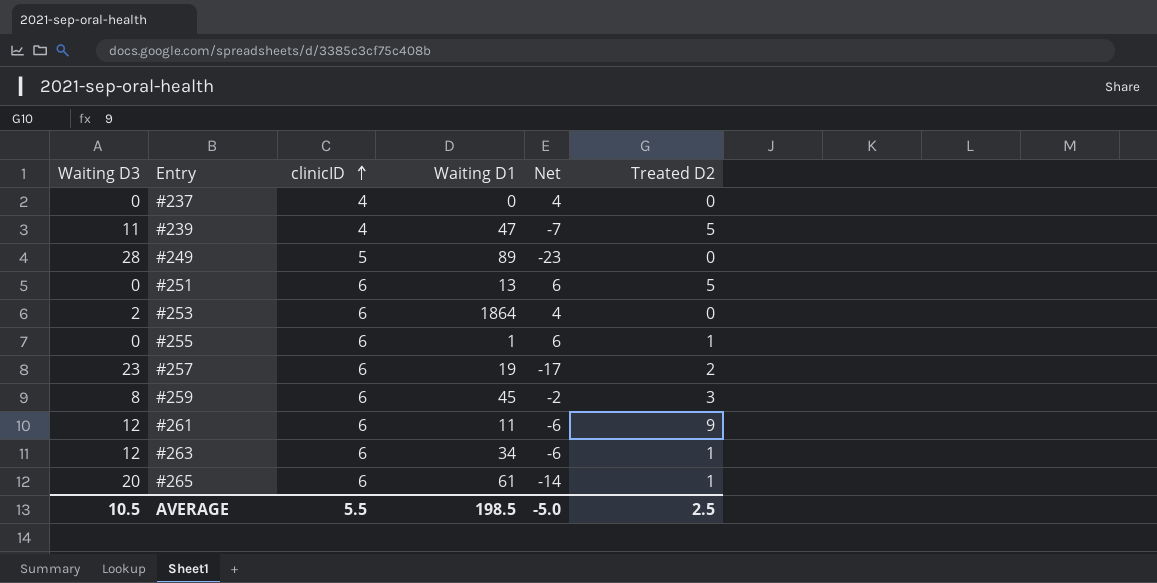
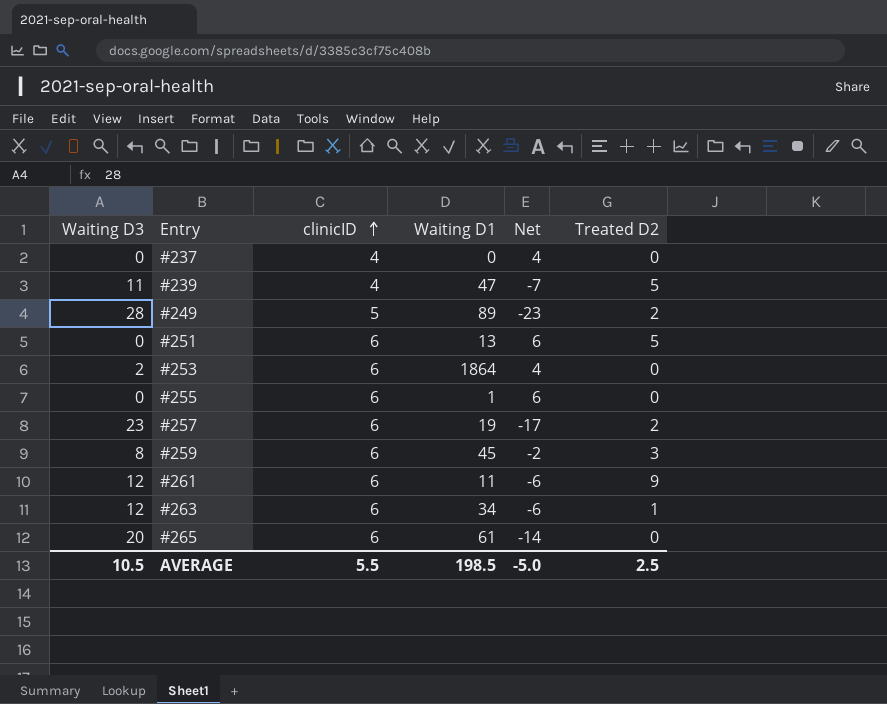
#249 | Treated D2: 0 -> 2
#255 | Treated D2: 1 -> 0
#265 | Treated D2: 1 -> 0

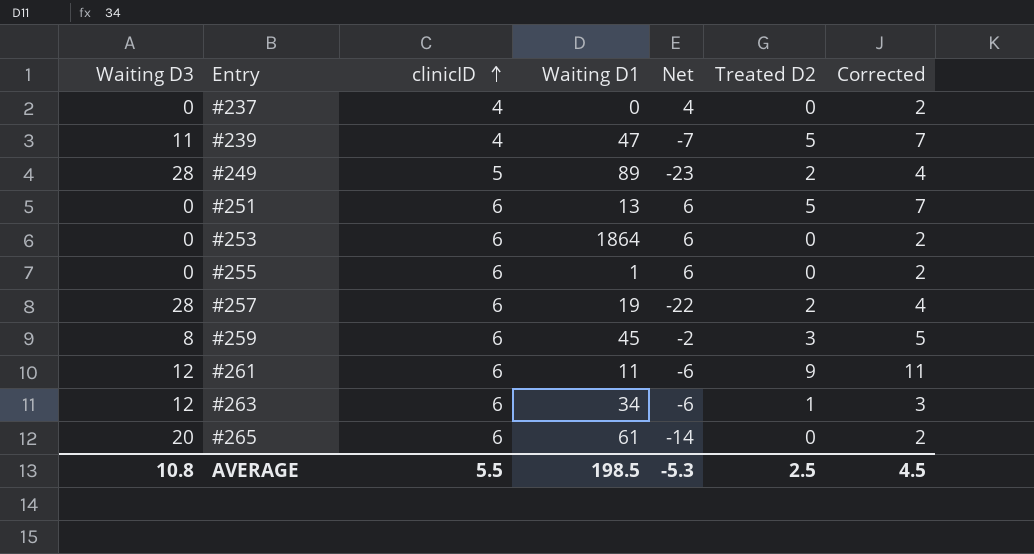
column Corrected | formula: none -> [Treated D2] + 2
#253 | Waiting D3: 2 -> 0
#253 | Net: 4 -> 6
#257 | Waiting D3: 23 -> 28
#257 | Net: -17 -> -22
AVERAGE | Waiting D3: 10.5 -> 10.8
AVERAGE | Net: -5.0 -> -5.3

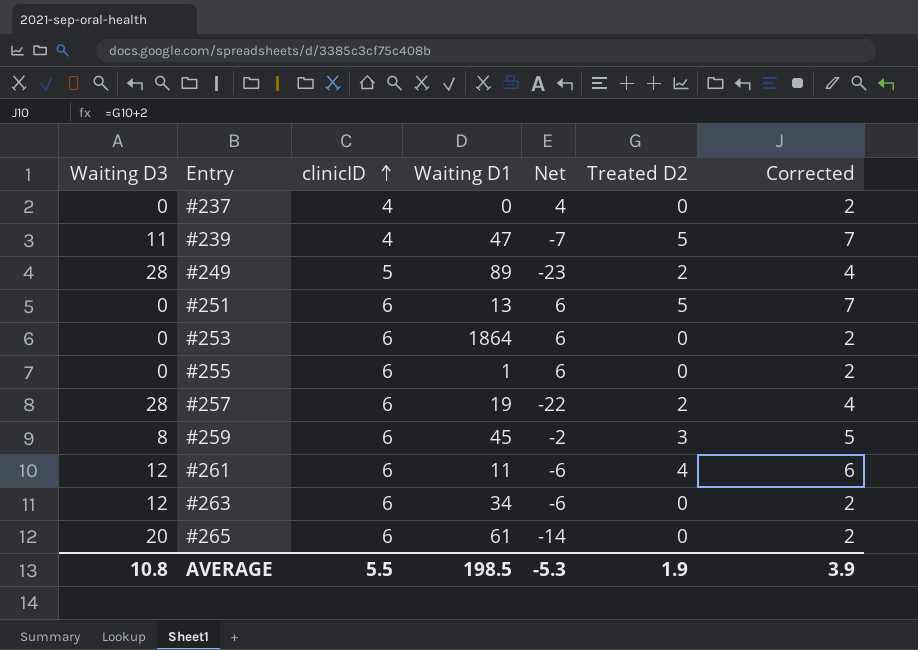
#261 | Treated D2: 9 -> 4
#261 | Corrected: 11 -> 6
#263 | Treated D2: 1 -> 0
#263 | Corrected: 3 -> 2
AVERAGE | Treated D2: 2.5 -> 1.9
AVERAGE | Corrected: 4.5 -> 3.9

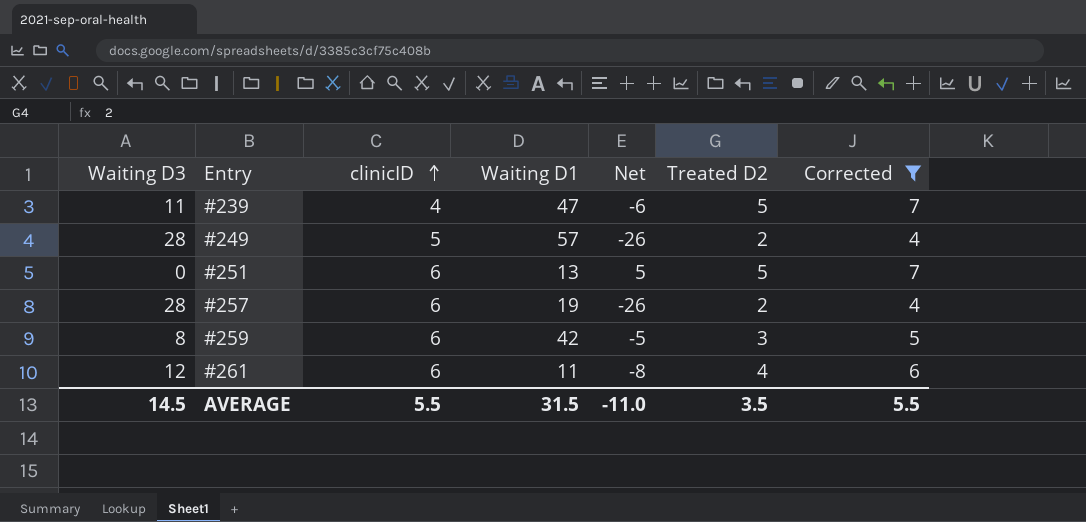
filter: none -> Corrected != 2
column Net | formula: [clinicID] - [Waiting D3] -> [Treated D2] - [Waiting D3]
#249 | Waiting D1: 89 -> 57
#259 | Waiting D1: 45 -> 42
AVERAGE | Waiting D3: 10.8 -> 14.5
AVERAGE | Waiting D1: 198.5 -> 31.5
AVERAGE | Net: -5.3 -> -11.0
AVERAGE | Treated D2: 1.9 -> 3.5
AVERAGE | Corrected: 3.9 -> 5.5

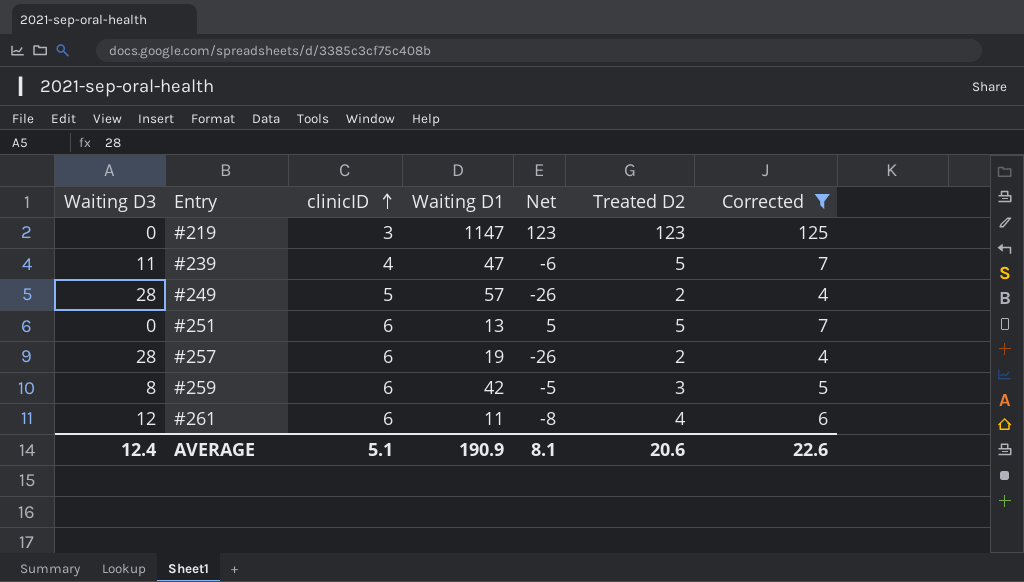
row #219: none -> 0 | 3 | 1147 | 123 | 123 | 125
AVERAGE | Waiting D3: 14.5 -> 12.4
AVERAGE | clinicID: 5.5 -> 5.1
AVERAGE | Waiting D1: 31.5 -> 190.9
AVERAGE | Net: -11.0 -> 8.1
AVERAGE | Treated D2: 3.5 -> 20.6
AVERAGE | Corrected: 5.5 -> 22.6

